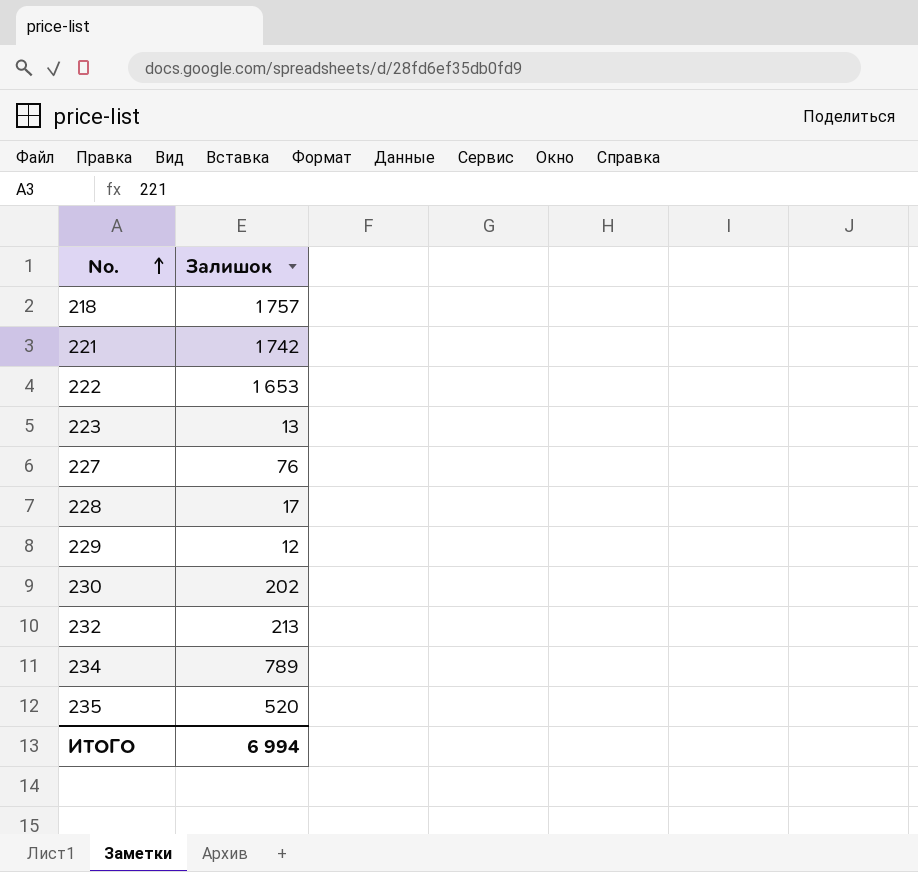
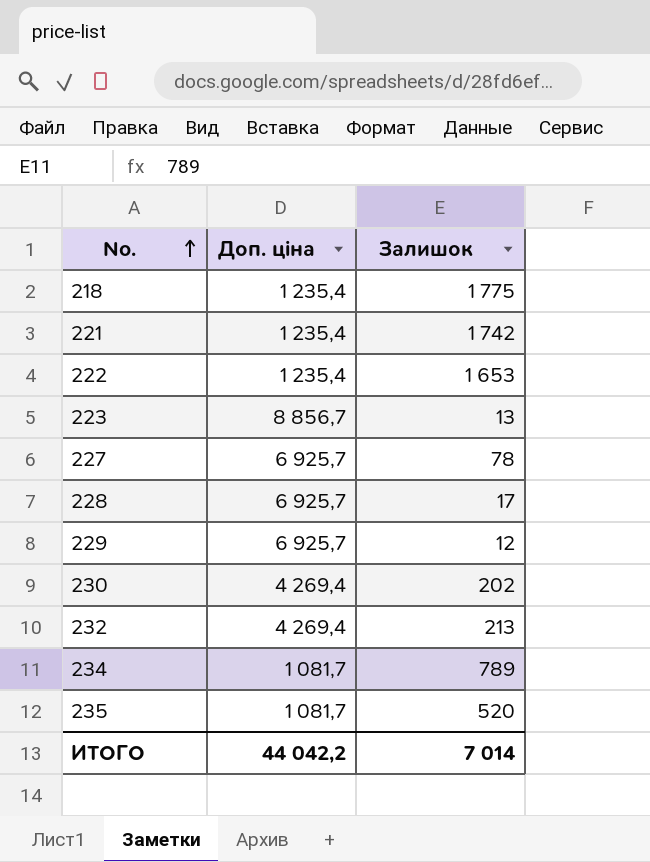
column Доп. ціна | position: none -> 2
218 | Залишок: 1 757 -> 1 775
227 | Залишок: 76 -> 78
ИТОГО | Залишок: 6 994 -> 7 014

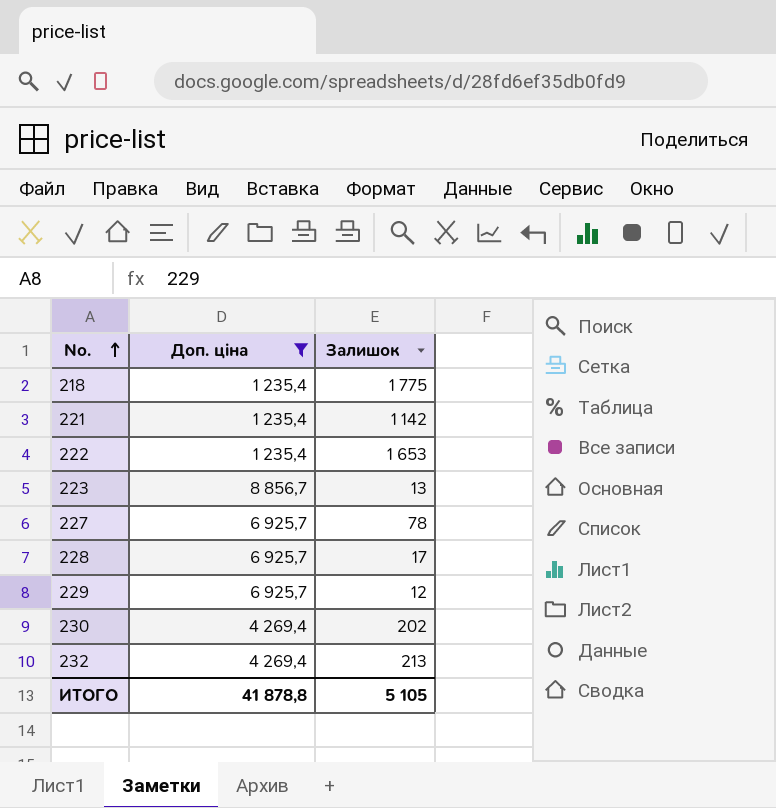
filter: none -> Доп. ціна != 1 081,7
221 | Залишок: 1 742 -> 1 142
ИТОГО | Доп. ціна: 44 042,2 -> 41 878,8
ИТОГО | Залишок: 7 014 -> 5 105

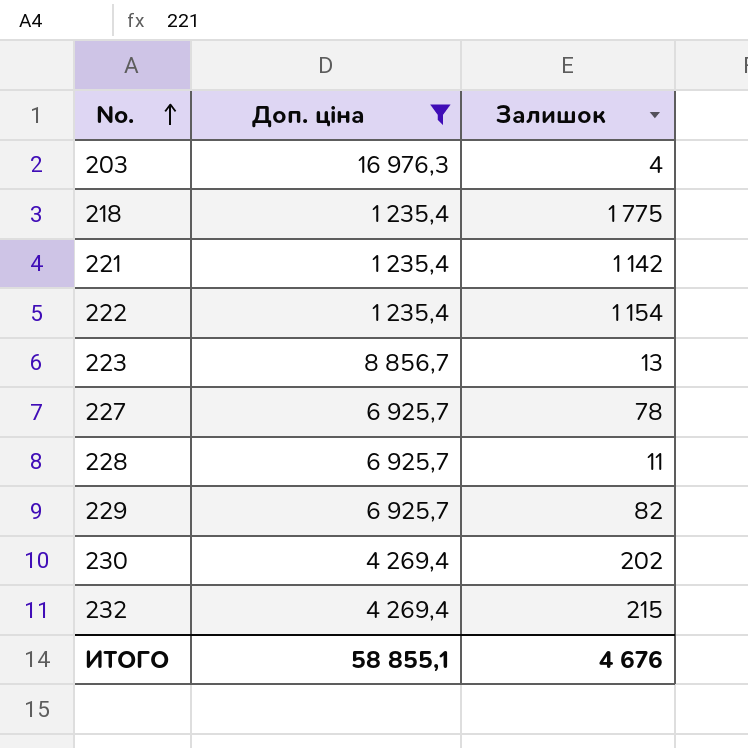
row 203: none -> 16 976,3 | 4
222 | Залишок: 1 653 -> 1 154
228 | Залишок: 17 -> 11
229 | Залишок: 12 -> 82
232 | Залишок: 213 -> 215
ИТОГО | Доп. ціна: 41 878,8 -> 58 855,1
ИТОГО | Залишок: 5 105 -> 4 676

